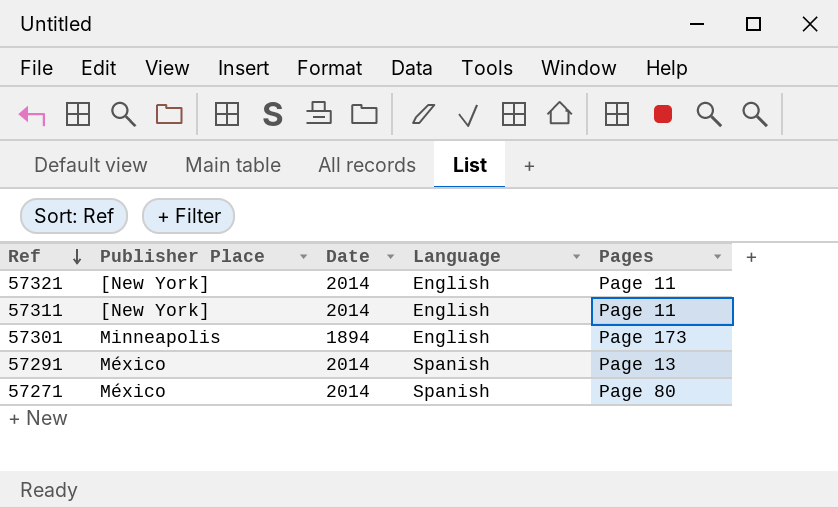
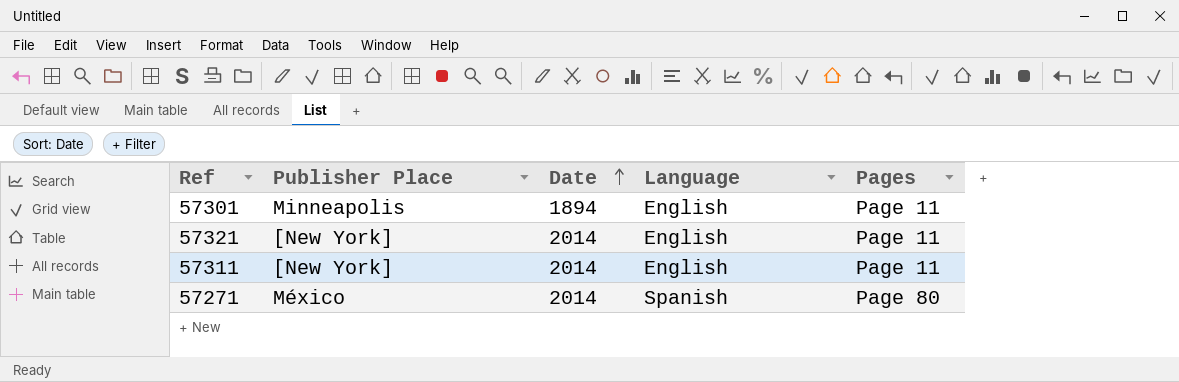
row order: Ref descending -> Date ascending
row 57291: México | 2014 | Spanish | Page 13 -> none
57301 | Pages: Page 173 -> Page 11

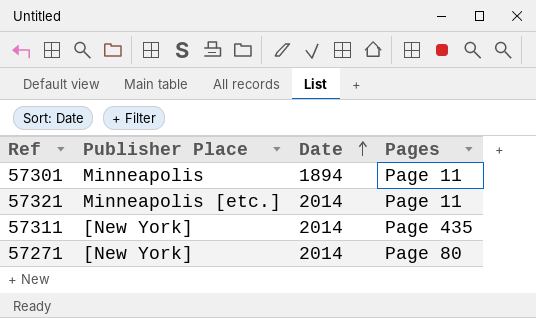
column Language | position: 4 -> none
57321 | Publisher Place: [New York] -> Minneapolis [etc.]
57311 | Pages: Page 11 -> Page 435
57271 | Publisher Place: México -> [New York]

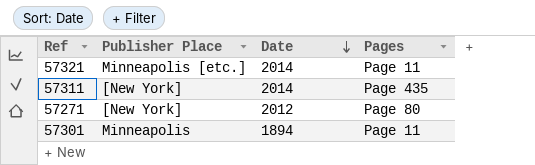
row order: Date ascending -> Date descending
57271 | Date: 2014 -> 2012

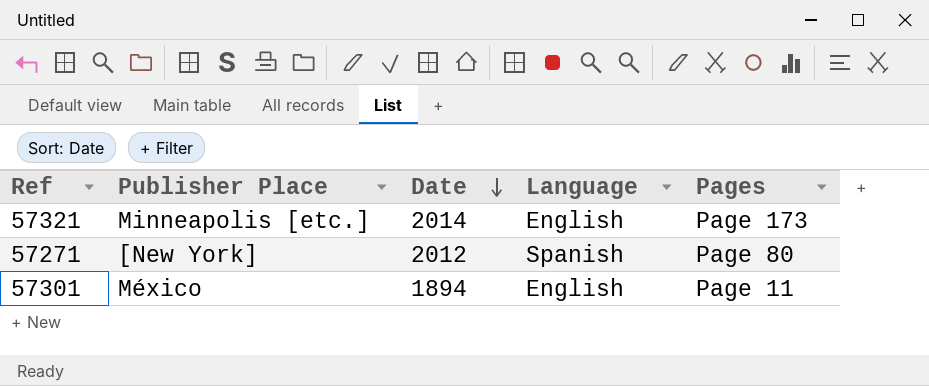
column Language | position: none -> 4
row 57311: [New York] | 2014 | Page 435 -> none
57321 | Pages: Page 11 -> Page 173
57301 | Publisher Place: Minneapolis -> México

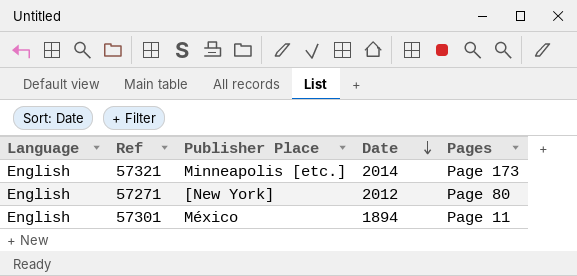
column Language | position: 4 -> 1
57271 | Language: Spanish -> English

